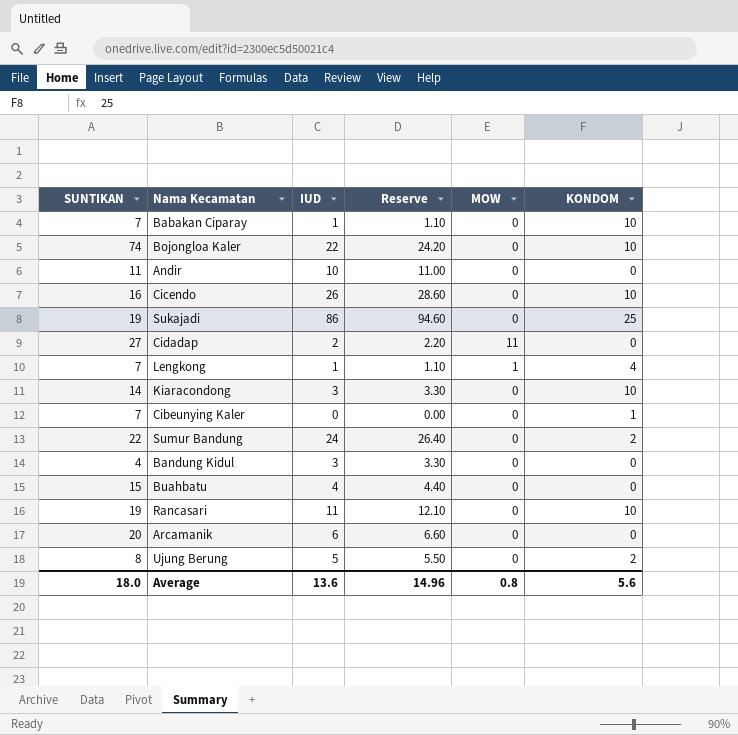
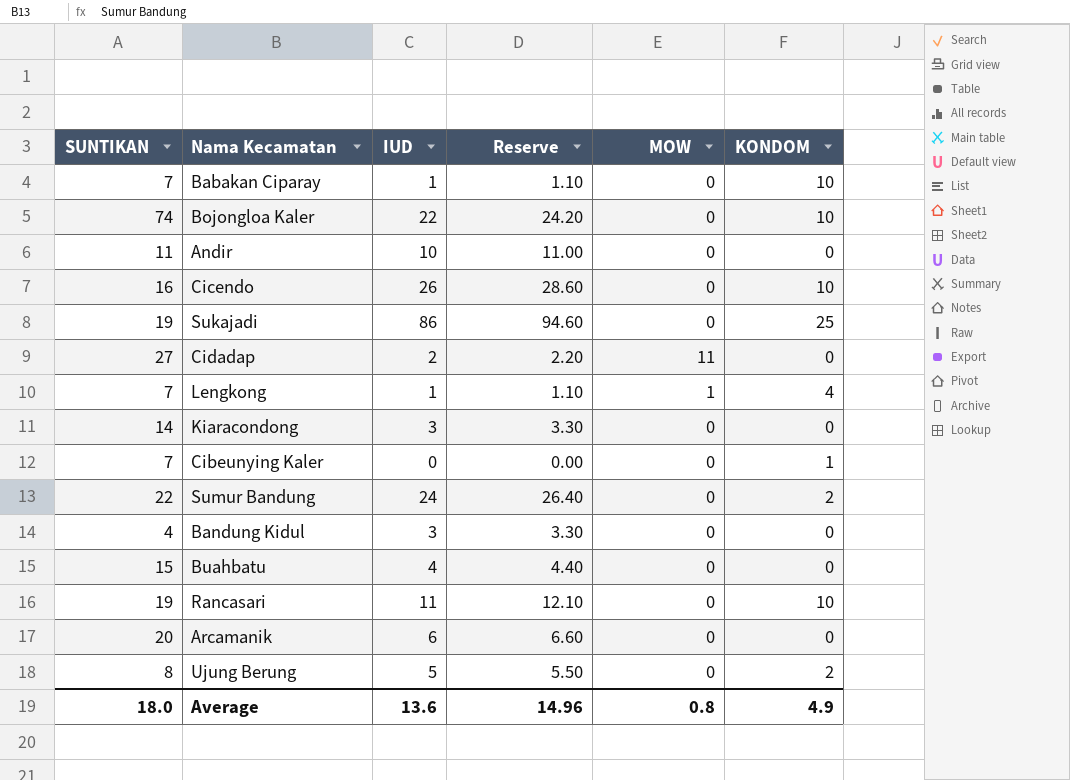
Kiaracondong | KONDOM: 10 -> 0
Average | KONDOM: 5.6 -> 4.9

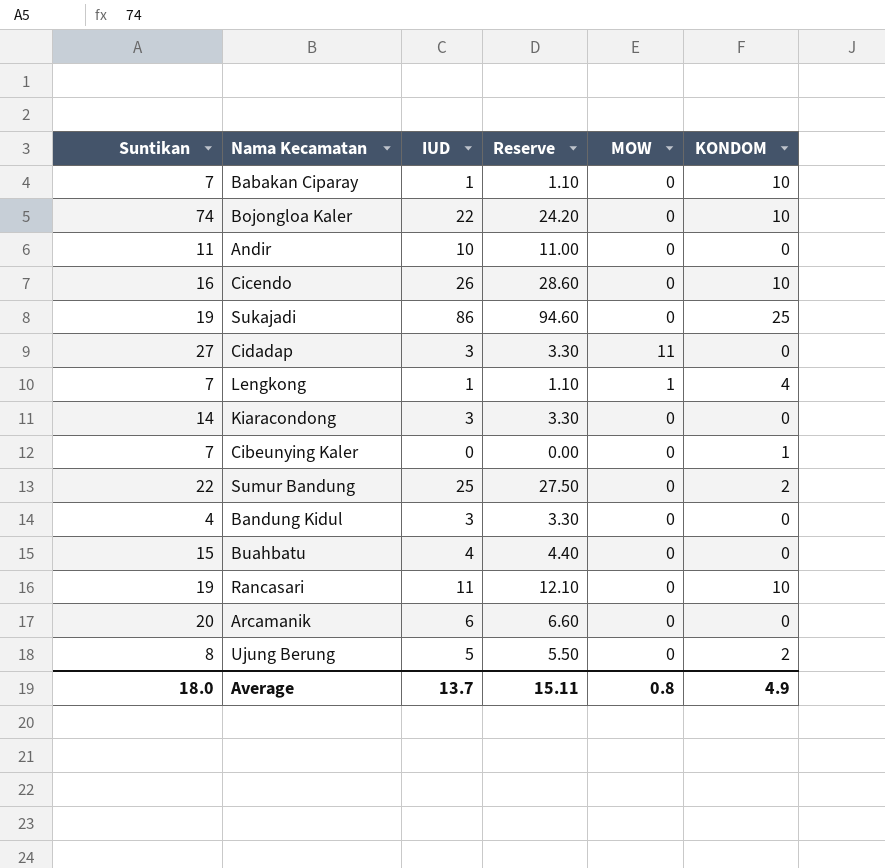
column name: SUNTIKAN -> Suntikan
Cidadap | IUD: 2 -> 3
Cidadap | Reserve: 2.20 -> 3.30
Sumur Bandung | IUD: 24 -> 25
Sumur Bandung | Reserve: 26.40 -> 27.50
Average | IUD: 13.6 -> 13.7
Average | Reserve: 14.96 -> 15.11

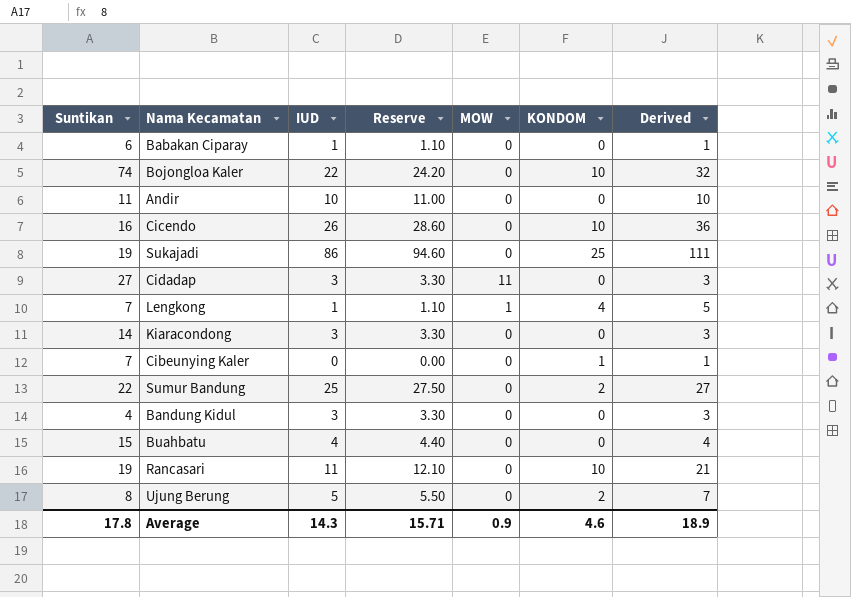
column Derived | formula: none -> [IUD] + [KONDOM]
row Arcamanik: 20 | 6 | 6.60 | 0 | 0 -> none
Babakan Ciparay | Suntikan: 7 -> 6
Babakan Ciparay | KONDOM: 10 -> 0
Average | Suntikan: 18.0 -> 17.8
Average | IUD: 13.7 -> 14.3
Average | Reserve: 15.11 -> 15.71
Average | MOW: 0.8 -> 0.9
Average | KONDOM: 4.9 -> 4.6

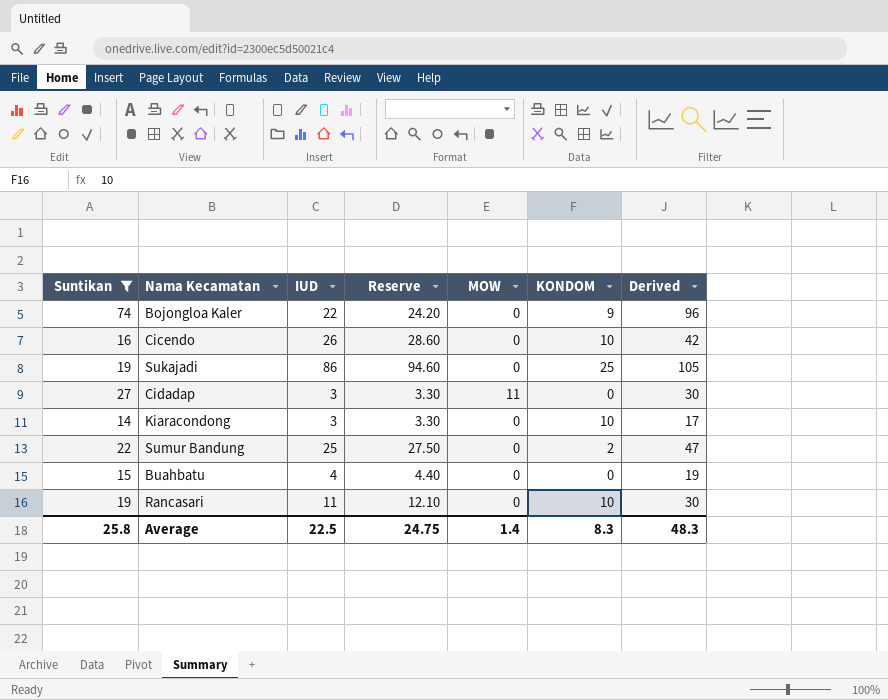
filter: none -> Suntikan >= 14
column Derived | formula: [IUD] + [KONDOM] -> [Suntikan] + [IUD]
Bojongloa Kaler | KONDOM: 10 -> 9
Kiaracondong | KONDOM: 0 -> 10
Average | Suntikan: 17.8 -> 25.8
Average | IUD: 14.3 -> 22.5
Average | Reserve: 15.71 -> 24.75
Average | MOW: 0.9 -> 1.4
Average | KONDOM: 4.6 -> 8.3
Average | Derived: 18.9 -> 48.3

